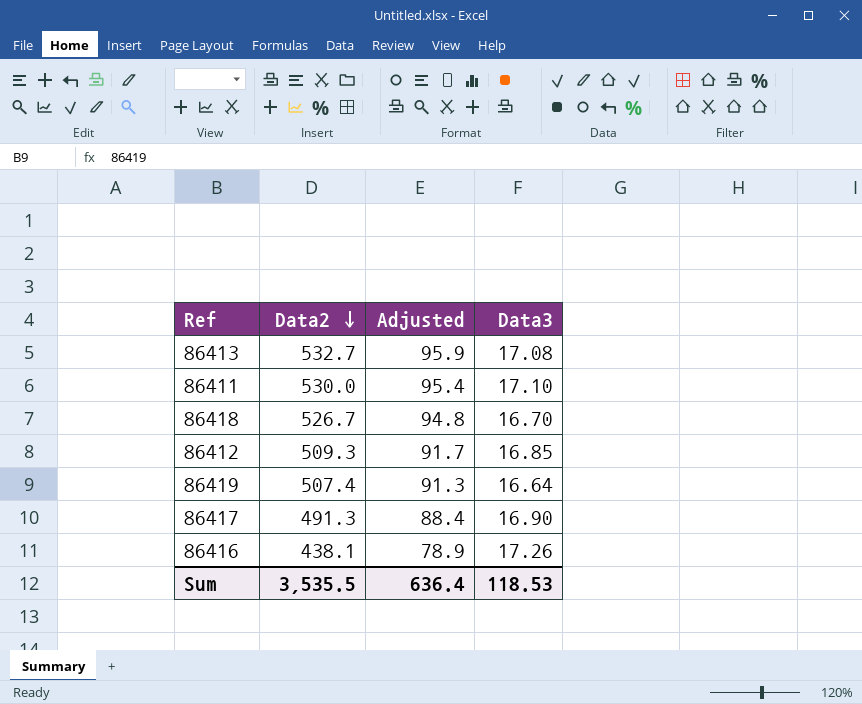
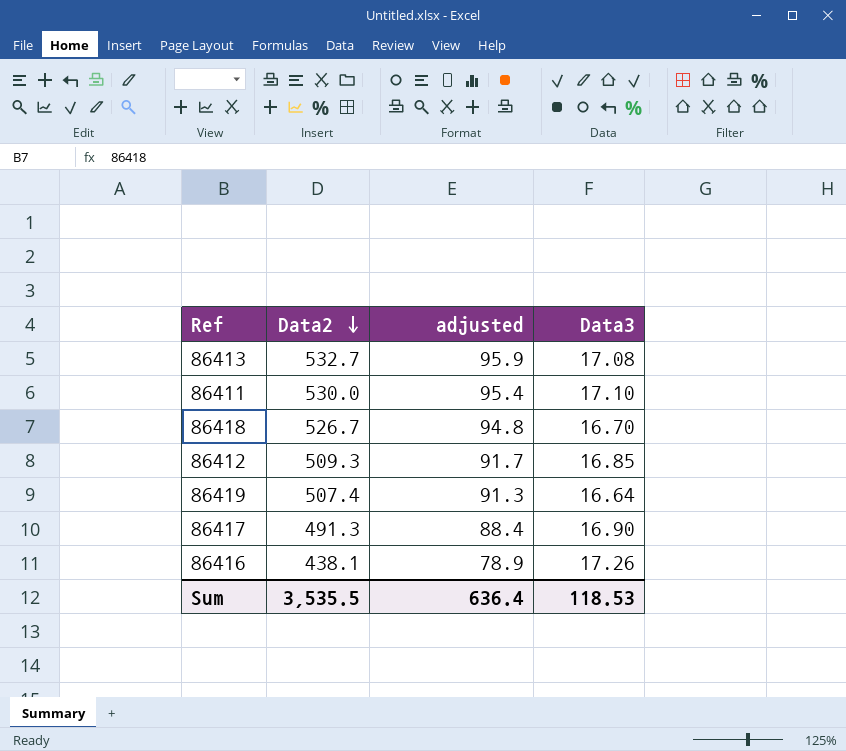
column name: Adjusted -> adjusted

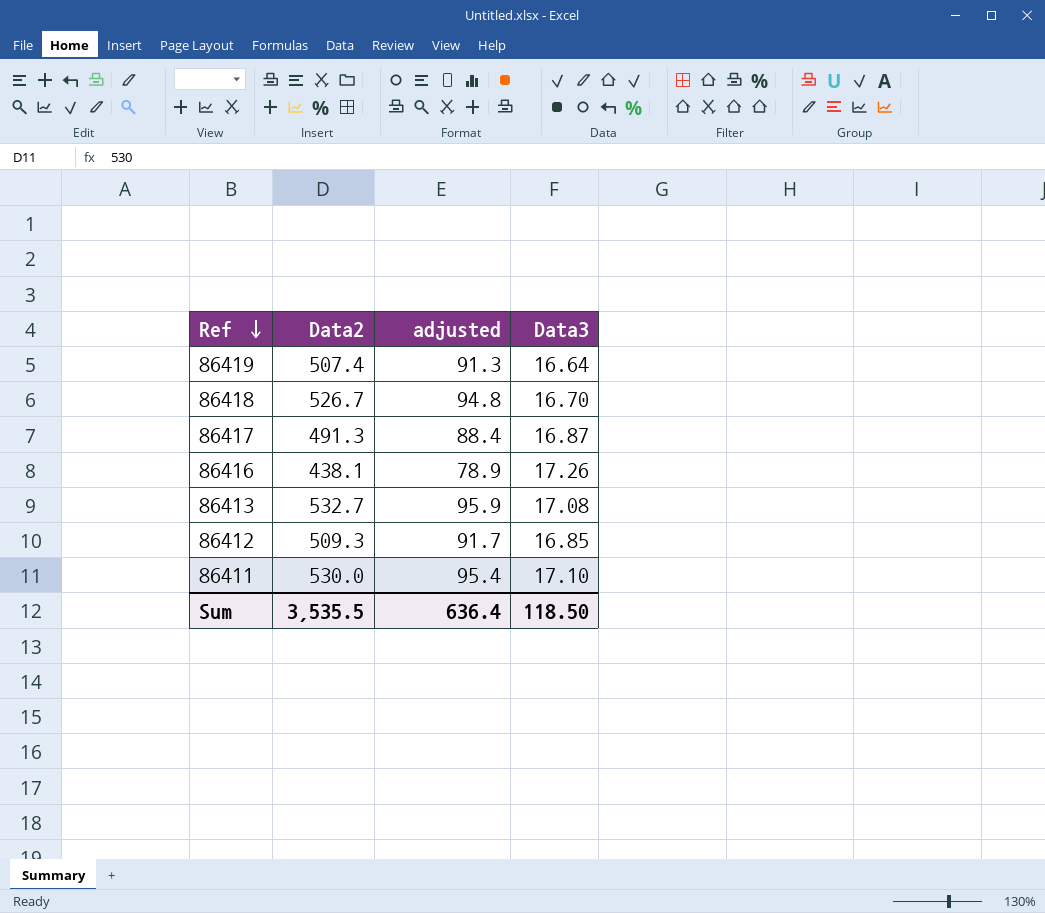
row order: Data2 descending -> Ref descending
86417 | Data3: 16.90 -> 16.87
Sum | Data3: 118.53 -> 118.50

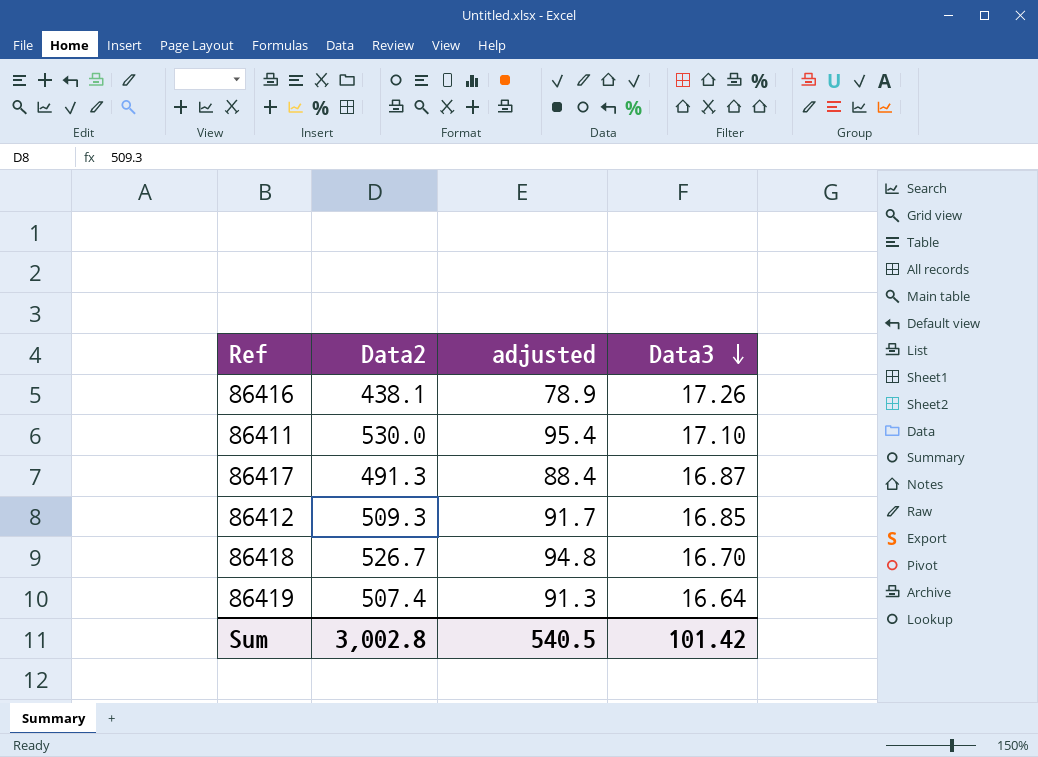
row order: Ref descending -> Data3 descending
row 86413: 532.7 | 95.9 | 17.08 -> none
Sum | Data2: 3,535.5 -> 3,002.8
Sum | adjusted: 636.4 -> 540.5
Sum | Data3: 118.50 -> 101.42

